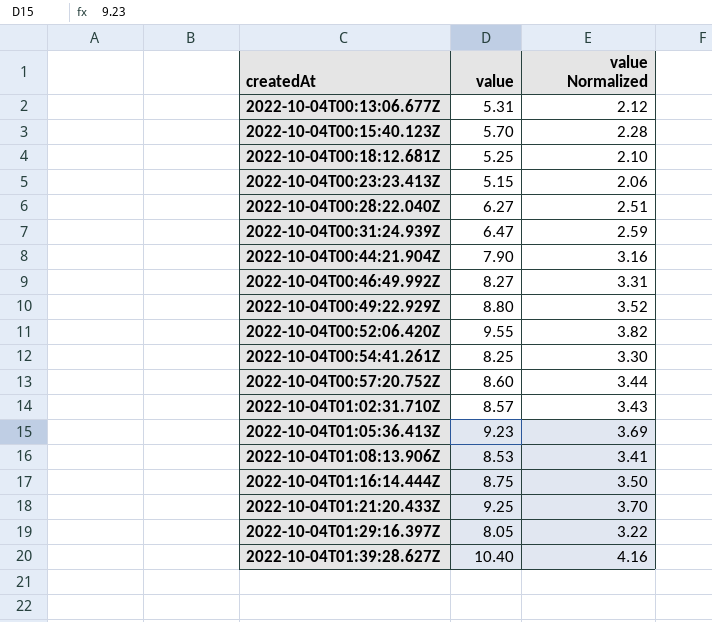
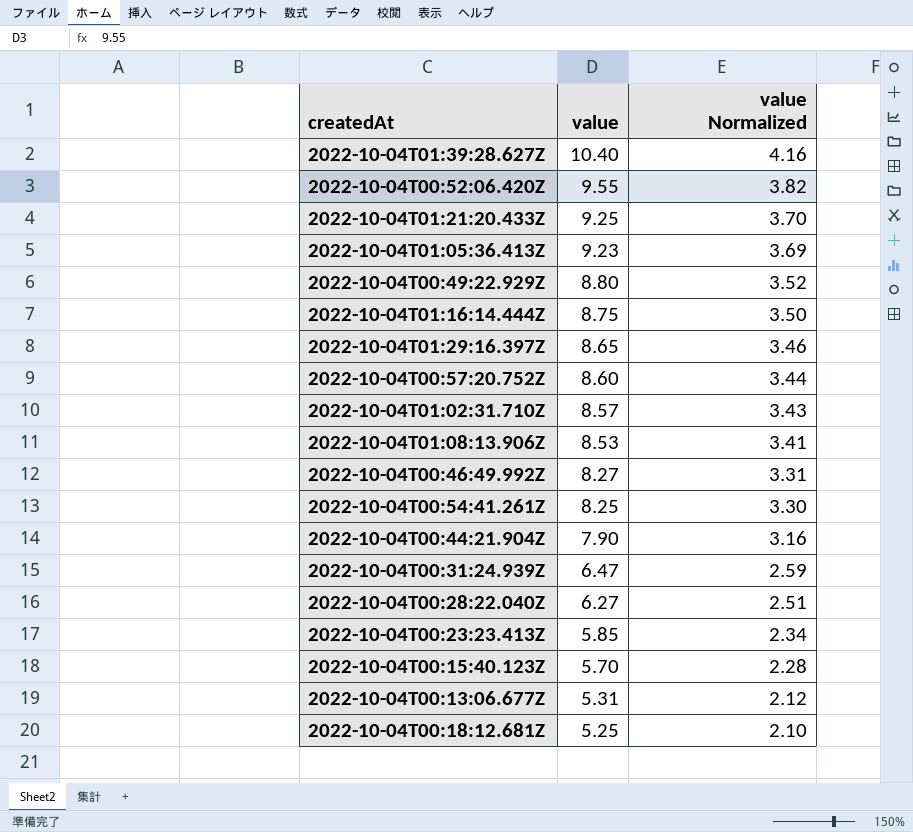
row order: createdAt ascending -> value descending
2022-10-04T01:29:16.397Z | value: 8.05 -> 8.65
2022-10-04T01:29:16.397Z | value Normalized: 3.22 -> 3.46
2022-10-04T00:23:23.413Z | value: 5.15 -> 5.85
2022-10-04T00:23:23.413Z | value Normalized: 2.06 -> 2.34

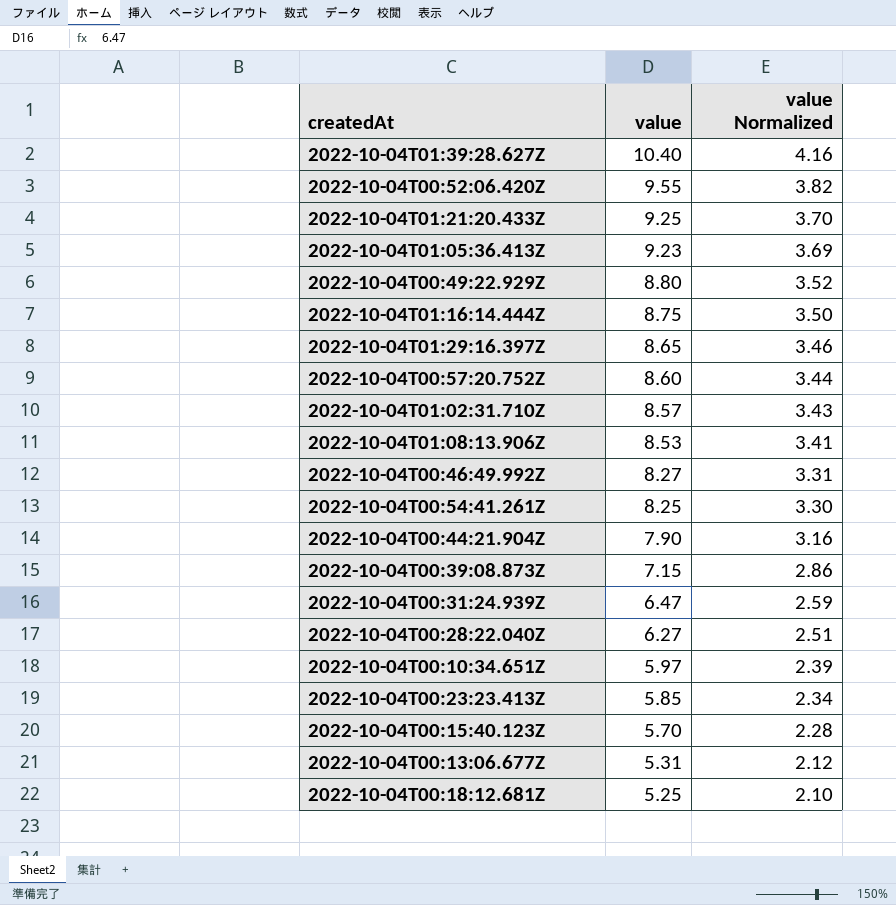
row 2022-10-04T00:39:08.873Z: none -> 7.15 | 2.86
row 2022-10-04T00:10:34.651Z: none -> 5.97 | 2.39

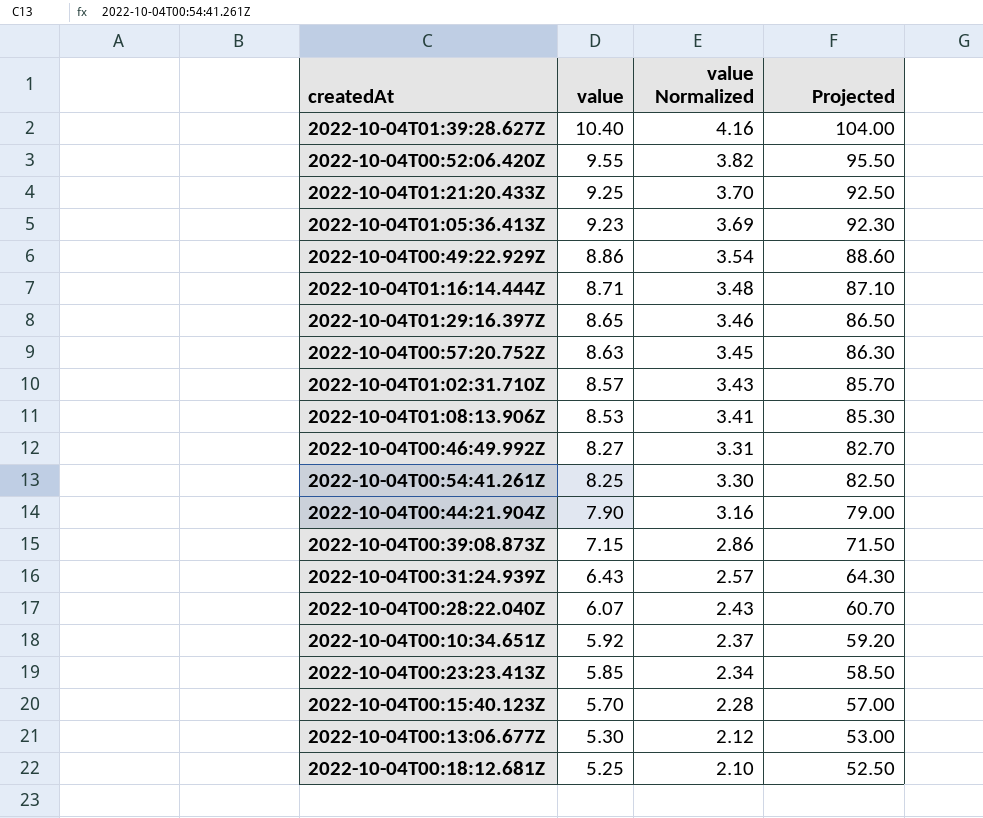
column Projected | formula: none -> [value] * 10
2022-10-04T00:49:22.929Z | value: 8.80 -> 8.86
2022-10-04T00:49:22.929Z | value Normalized: 3.52 -> 3.54
2022-10-04T01:16:14.444Z | value: 8.75 -> 8.71
2022-10-04T01:16:14.444Z | value Normalized: 3.50 -> 3.48
2022-10-04T00:57:20.752Z | value: 8.60 -> 8.63
2022-10-04T00:57:20.752Z | value Normalized: 3.44 -> 3.45
2022-10-04T00:31:24.939Z | value: 6.47 -> 6.43
2022-10-04T00:31:24.939Z | value Normalized: 2.59 -> 2.57
2022-10-04T00:28:22.040Z | value: 6.27 -> 6.07
2022-10-04T00:28:22.040Z | value Normalized: 2.51 -> 2.43
2022-10-04T00:10:34.651Z | value: 5.97 -> 5.92
2022-10-04T00:10:34.651Z | value Normalized: 2.39 -> 2.37
2022-10-04T00:13:06.677Z | value: 5.31 -> 5.30

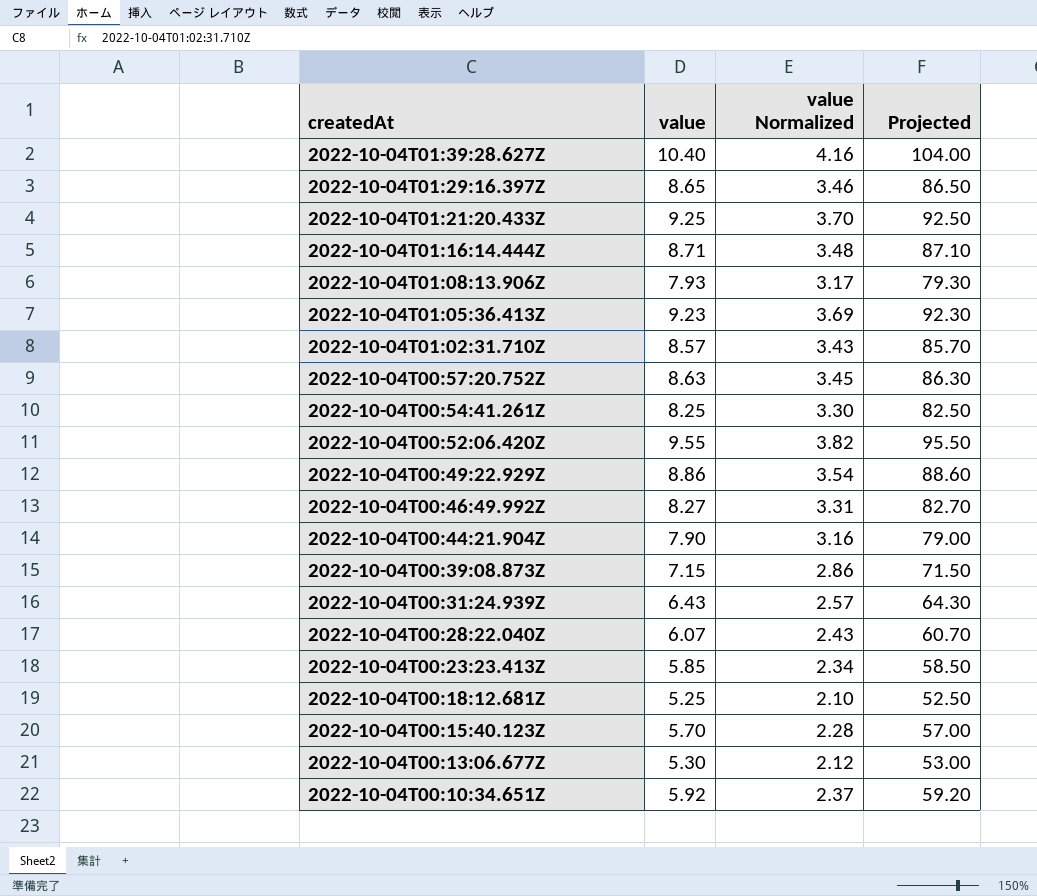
row order: value descending -> createdAt descending
2022-10-04T01:08:13.906Z | value: 8.53 -> 7.93
2022-10-04T01:08:13.906Z | value Normalized: 3.41 -> 3.17
2022-10-04T01:08:13.906Z | Projected: 85.30 -> 79.30

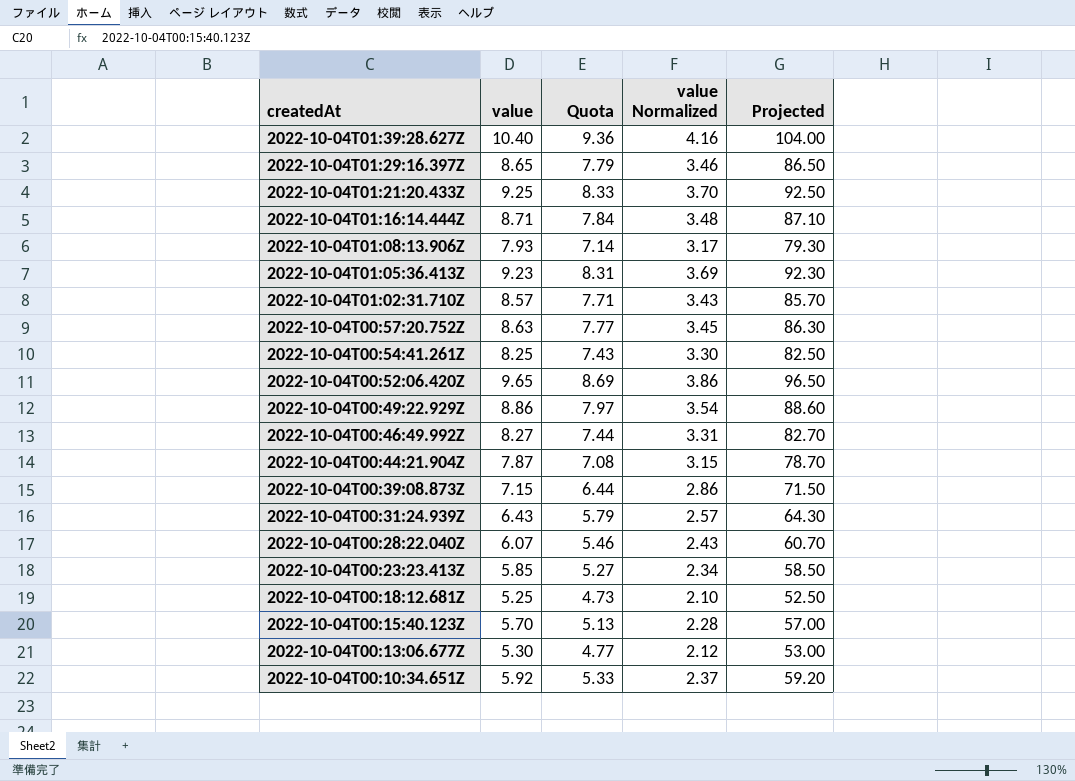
column Quota | formula: none -> [value] * 0.9
2022-10-04T00:52:06.420Z | value: 9.55 -> 9.65
2022-10-04T00:52:06.420Z | value Normalized: 3.82 -> 3.86
2022-10-04T00:52:06.420Z | Projected: 95.50 -> 96.50
2022-10-04T00:44:21.904Z | value: 7.90 -> 7.87
2022-10-04T00:44:21.904Z | value Normalized: 3.16 -> 3.15
2022-10-04T00:44:21.904Z | Projected: 79.00 -> 78.70

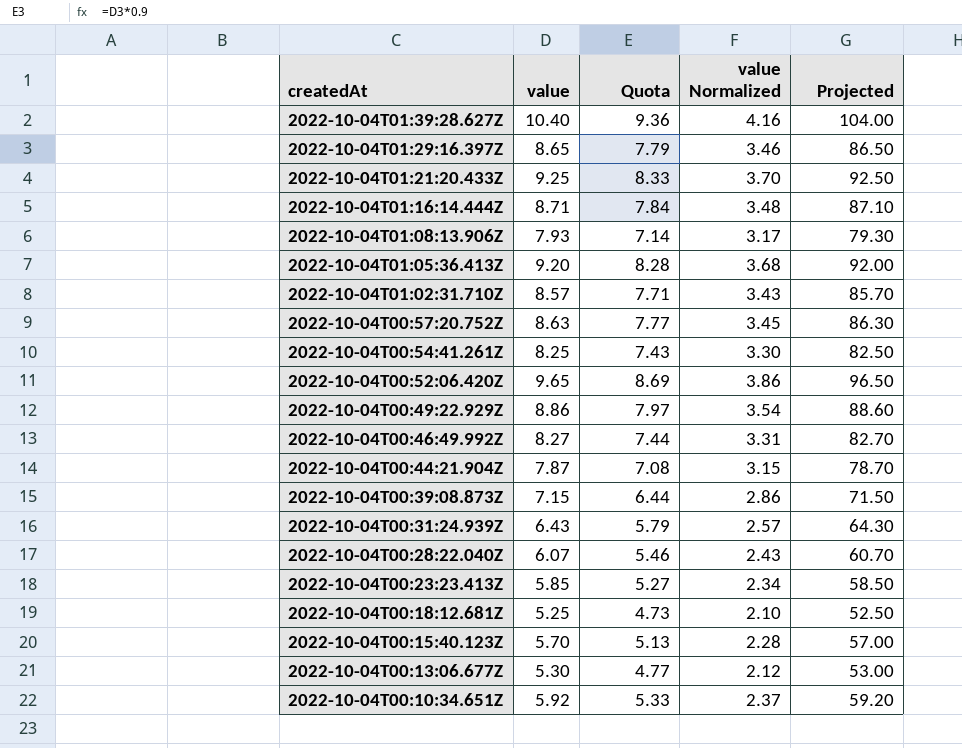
2022-10-04T01:05:36.413Z | value: 9.23 -> 9.20
2022-10-04T01:05:36.413Z | Quota: 8.31 -> 8.28
2022-10-04T01:05:36.413Z | value Normalized: 3.69 -> 3.68
2022-10-04T01:05:36.413Z | Projected: 92.30 -> 92.00

